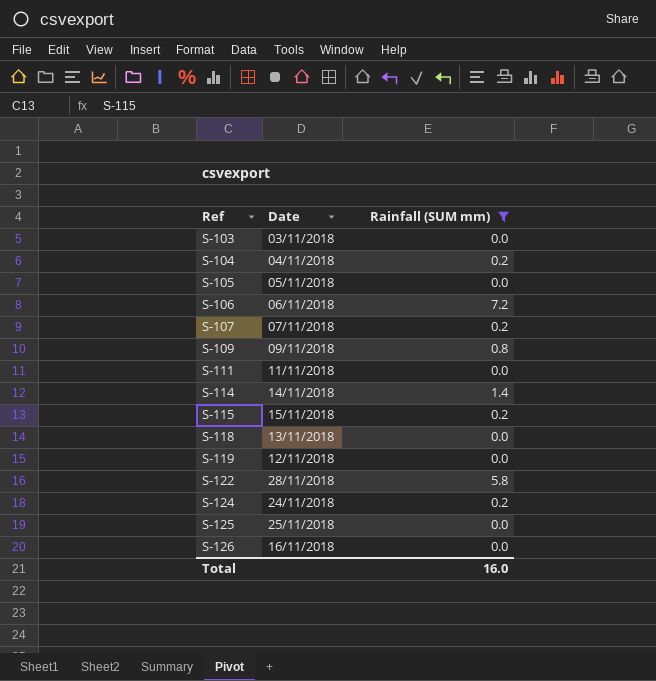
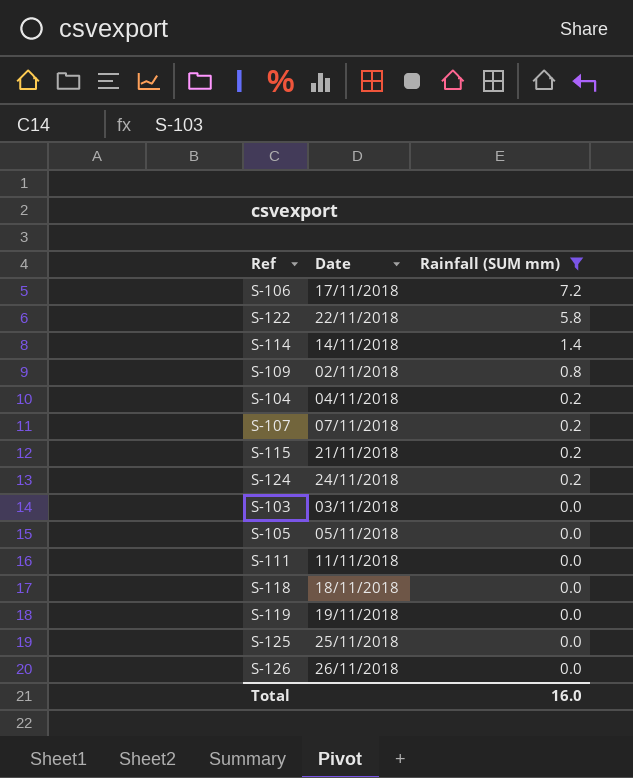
row order: Ref ascending -> Rainfall (SUM mm) descending
S-106 | Date: 06/11/2018 -> 17/11/2018
S-122 | Date: 28/11/2018 -> 22/11/2018
S-109 | Date: 09/11/2018 -> 02/11/2018
S-115 | Date: 15/11/2018 -> 21/11/2018
S-118 | Date: 13/11/2018 -> 18/11/2018
S-119 | Date: 12/11/2018 -> 19/11/2018
S-126 | Date: 16/11/2018 -> 26/11/2018

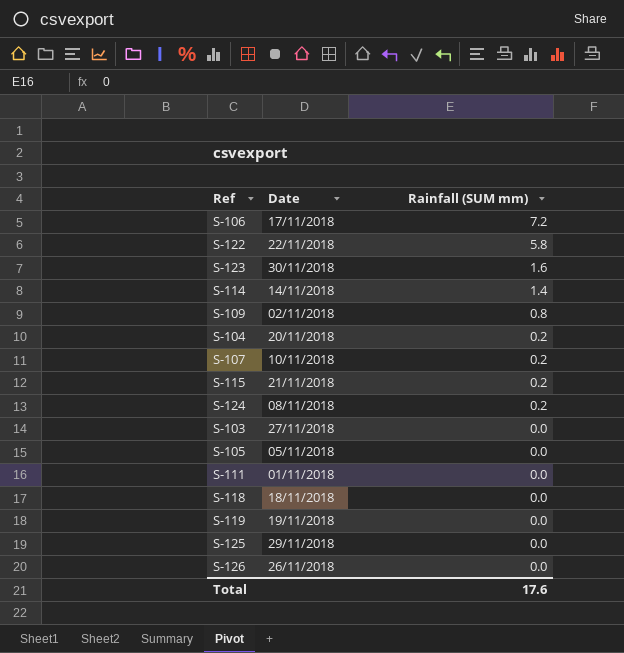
filter: Rainfall (SUM mm) != 1.6 -> none
S-104 | Date: 04/11/2018 -> 20/11/2018
S-107 | Date: 07/11/2018 -> 10/11/2018
S-124 | Date: 24/11/2018 -> 08/11/2018
S-103 | Date: 03/11/2018 -> 27/11/2018
S-111 | Date: 11/11/2018 -> 01/11/2018
S-125 | Date: 25/11/2018 -> 29/11/2018
Total | Rainfall (SUM mm): 16.0 -> 17.6

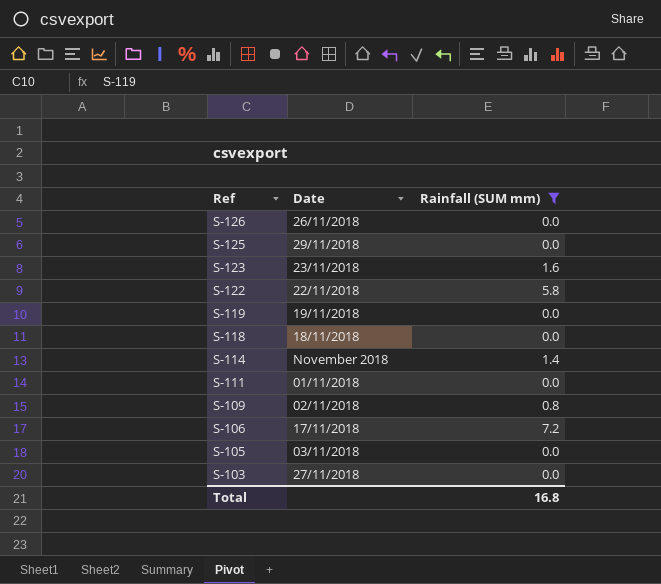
filter: none -> Rainfall (SUM mm) != 0.2
row order: Rainfall (SUM mm) descending -> Ref descending
S-123 | Date: 30/11/2018 -> 23/11/2018
S-114 | Date: 14/11/2018 -> November 2018
S-105 | Date: 05/11/2018 -> 03/11/2018
Total | Rainfall (SUM mm): 17.6 -> 16.8

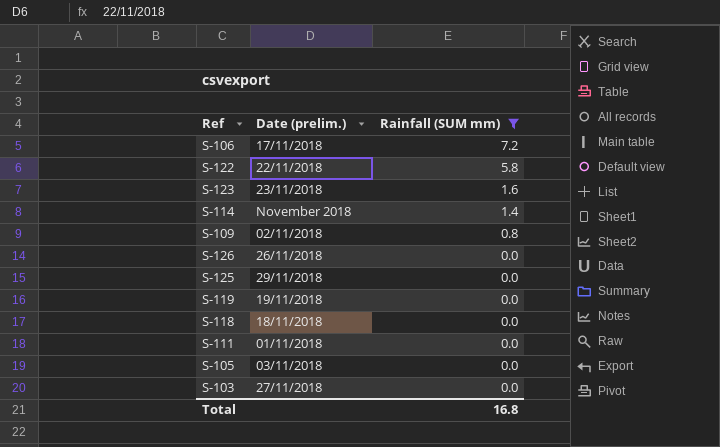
row order: Ref descending -> Rainfall (SUM mm) descending
column name: Date -> Date (prelim.)

